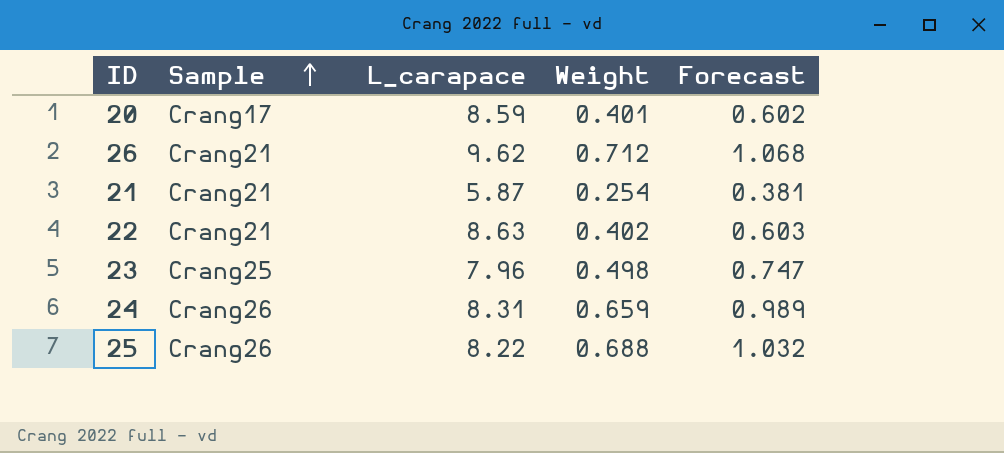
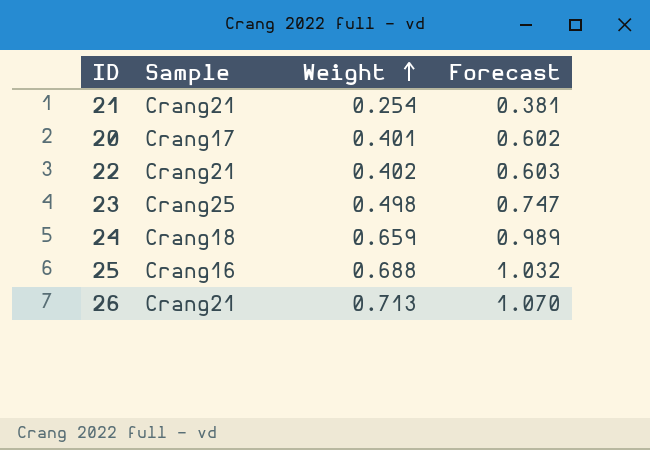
row order: Sample ascending -> Weight ascending
column L_carapace | position: 3 -> none
24 | Sample: Crang26 -> Crang18
25 | Sample: Crang26 -> Crang16
26 | Weight: 0.712 -> 0.713
26 | Forecast: 1.068 -> 1.070

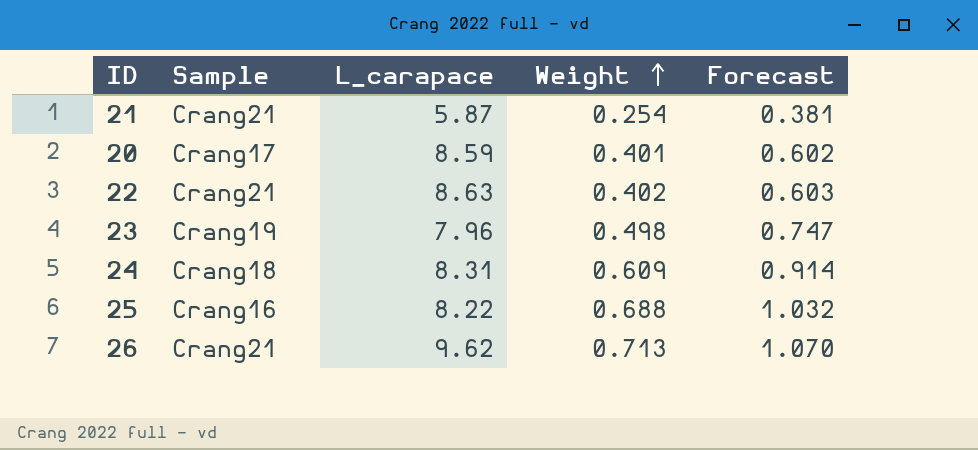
column L_carapace | position: none -> 3
23 | Sample: Crang25 -> Crang19
24 | Weight: 0.659 -> 0.609
24 | Forecast: 0.989 -> 0.914

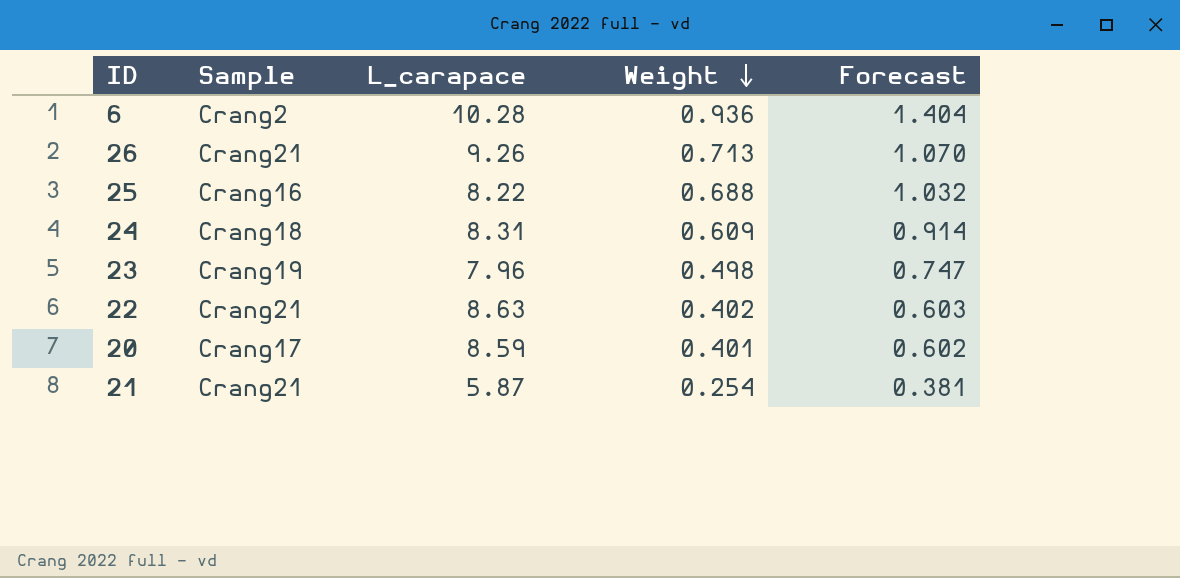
row order: Weight ascending -> Weight descending
row 6: none -> Crang2 | 10.28 | 0.936 | 1.404
26 | L_carapace: 9.62 -> 9.26

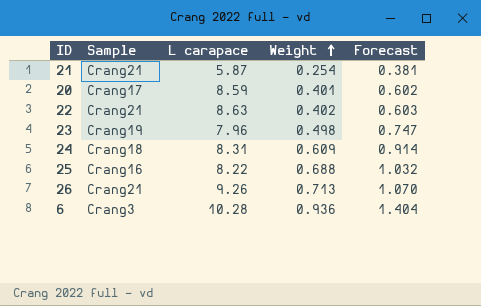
row order: Weight descending -> Weight ascending
column name: L_carapace -> L carapace
6 | Sample: Crang2 -> Crang3

